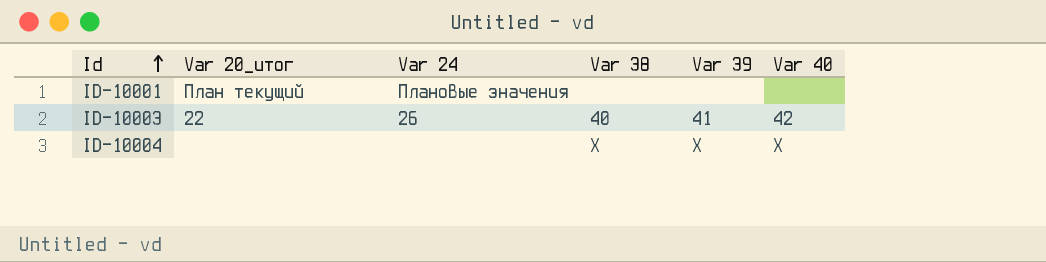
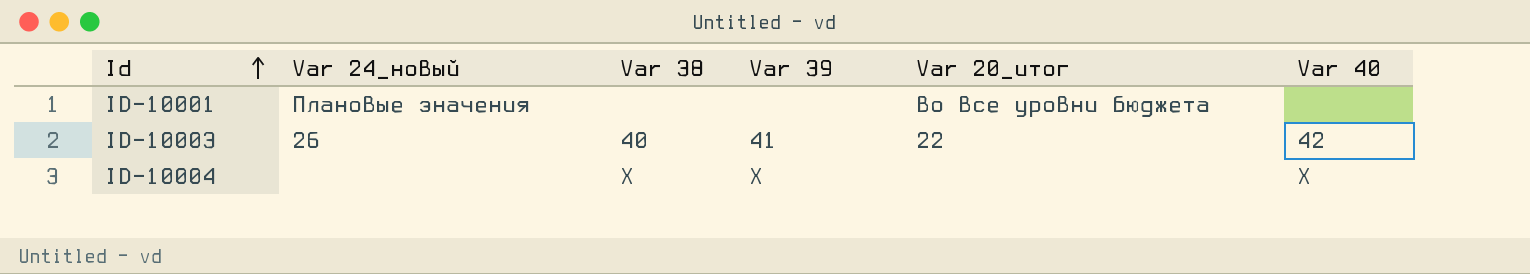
column name: Var 24 -> Var 24_новый
column Var 20_итог | position: 2 -> 5
ID-10001 | Var 20_итог: План текущий -> во все уровни бюджета

